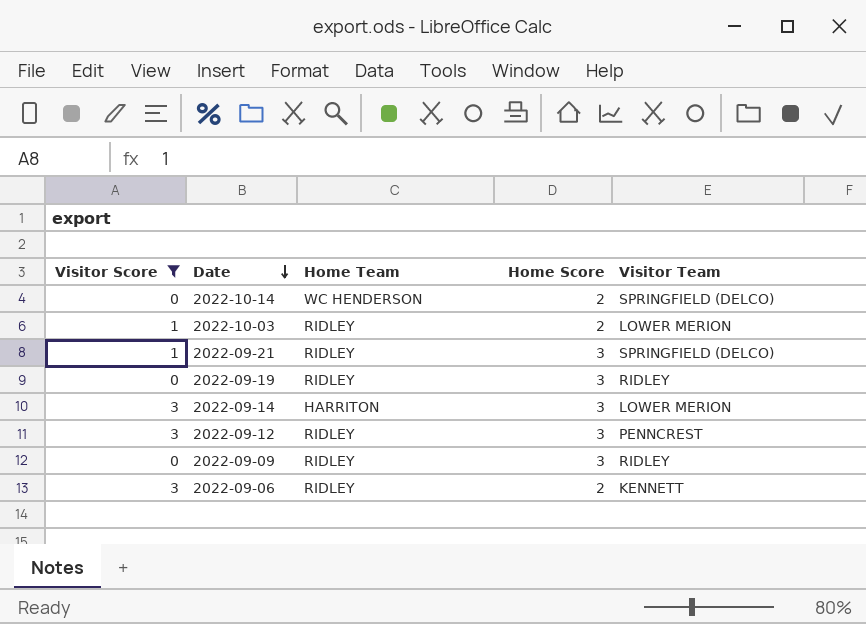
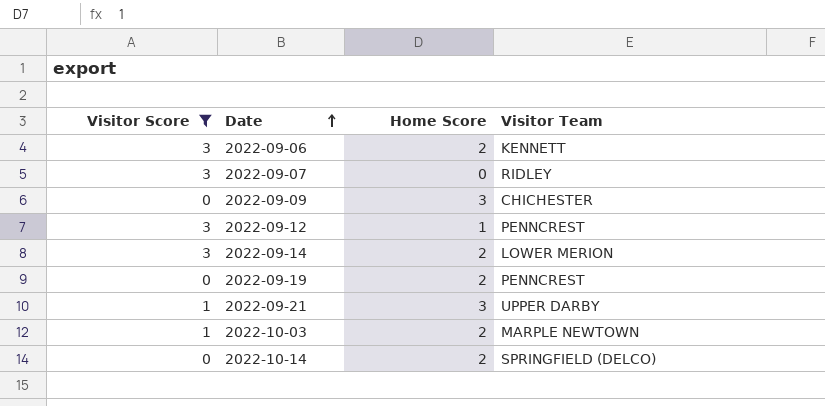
row order: Date descending -> Date ascending
column Home Team | position: 3 -> none
row 2022-09-07: none -> 3 | 0 | RIDLEY
2022-09-09 | Visitor Team: RIDLEY -> CHICHESTER
2022-09-12 | Home Score: 3 -> 1
2022-09-14 | Home Score: 3 -> 2
2022-09-19 | Home Score: 3 -> 2
2022-09-19 | Visitor Team: RIDLEY -> PENNCREST
2022-09-21 | Visitor Team: SPRINGFIELD (DELCO) -> UPPER DARBY
2022-10-03 | Visitor Team: LOWER MERION -> MARPLE NEWTOWN

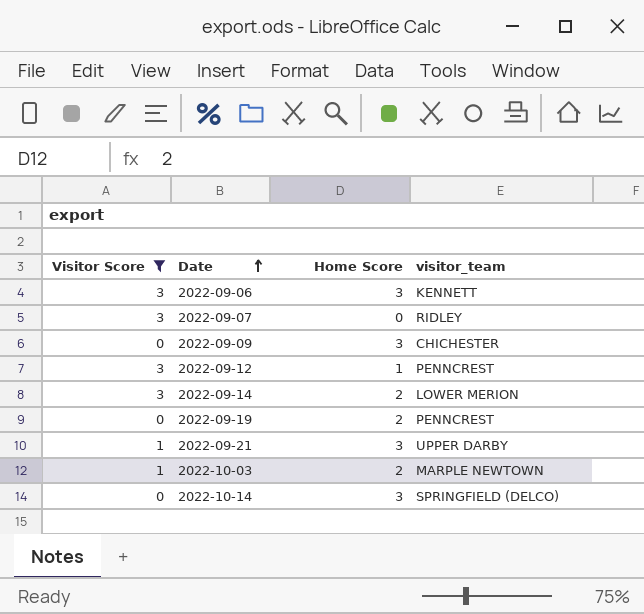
column name: Visitor Team -> visitor_team
2022-09-06 | Home Score: 2 -> 3
2022-10-14 | Home Score: 2 -> 3

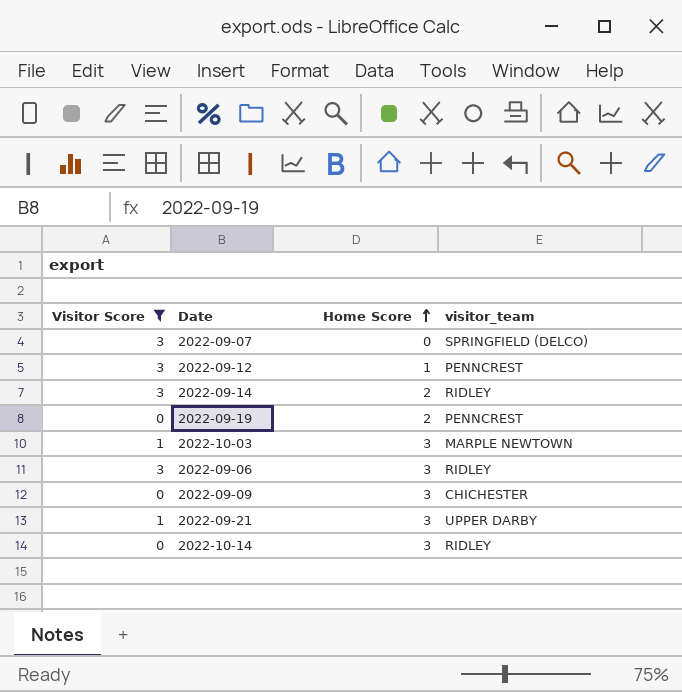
row order: Date ascending -> Home Score ascending
2022-09-07 | visitor_team: RIDLEY -> SPRINGFIELD (DELCO)
2022-09-14 | visitor_team: LOWER MERION -> RIDLEY
2022-10-03 | Home Score: 2 -> 3
2022-09-06 | visitor_team: KENNETT -> RIDLEY
2022-10-14 | visitor_team: SPRINGFIELD (DELCO) -> RIDLEY

